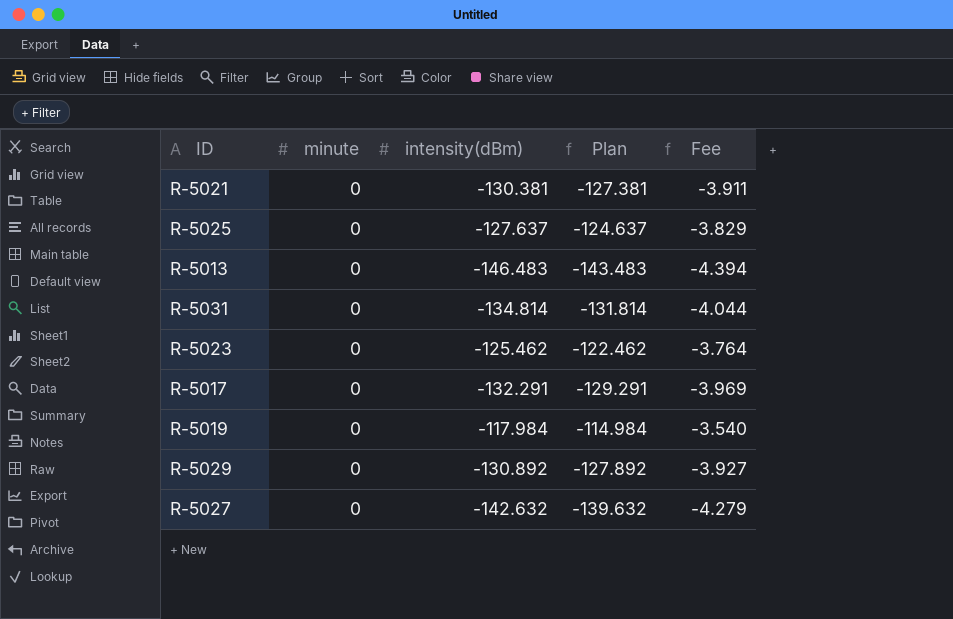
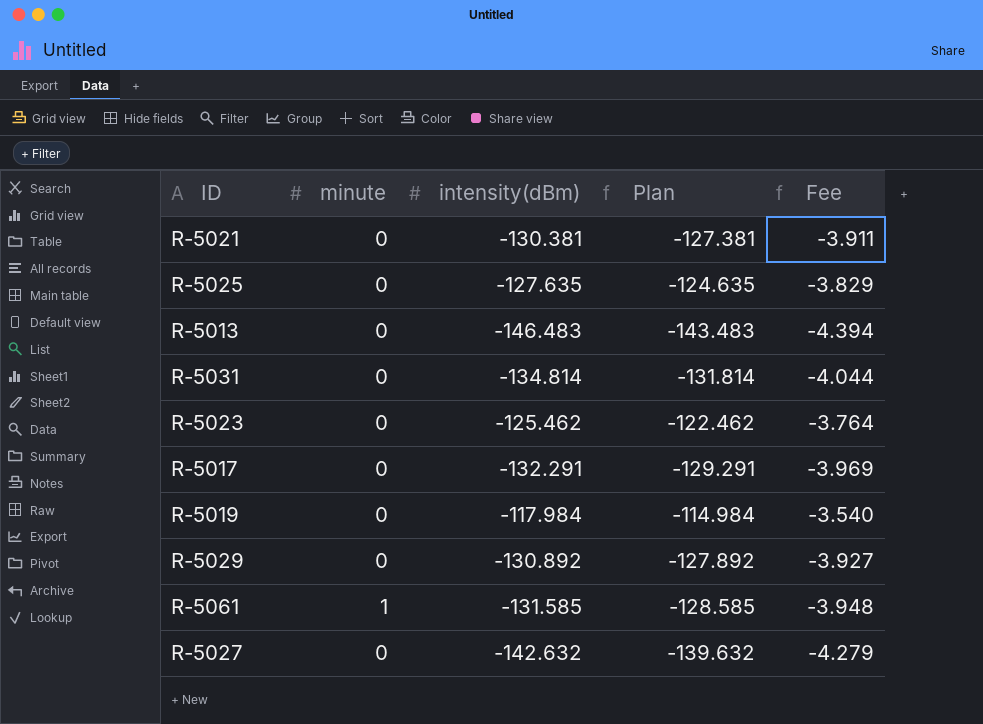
R-5025 | intensity(dBm): -127.637 -> -127.635
R-5025 | Plan: -124.637 -> -124.635
row R-5061: none -> 1 | -131.585 | -128.585 | -3.948

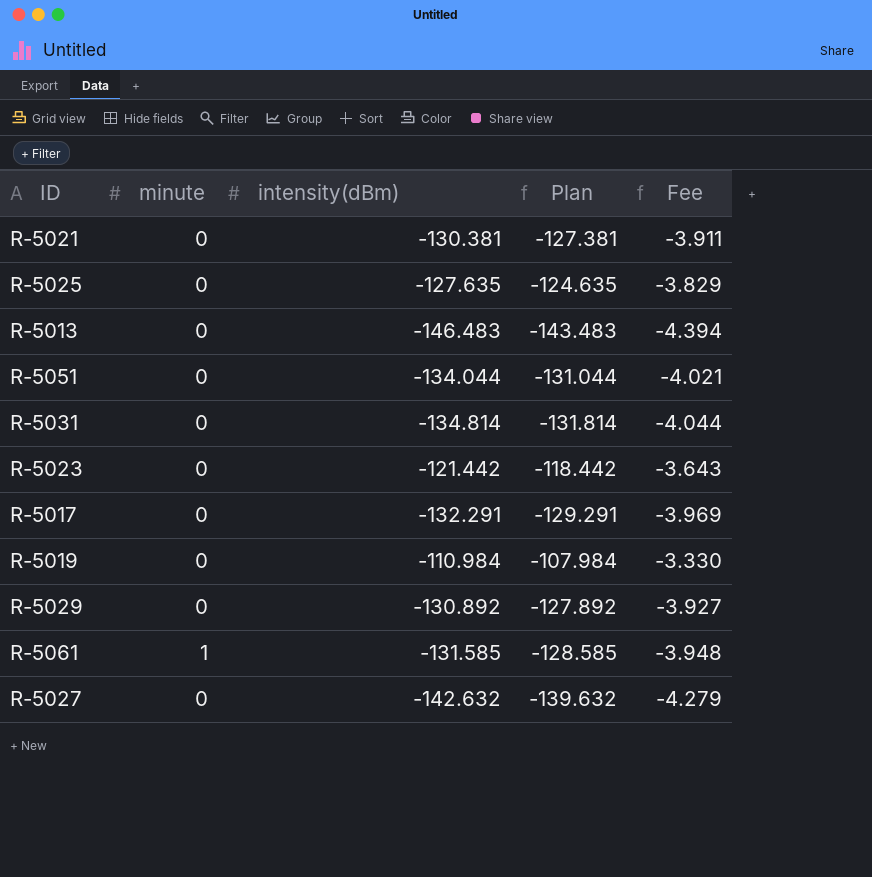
row R-5051: none -> 0 | -134.044 | -131.044 | -4.021
R-5023 | intensity(dBm): -125.462 -> -121.442
R-5023 | Plan: -122.462 -> -118.442
R-5023 | Fee: -3.764 -> -3.643
R-5019 | intensity(dBm): -117.984 -> -110.984
R-5019 | Plan: -114.984 -> -107.984
R-5019 | Fee: -3.540 -> -3.330

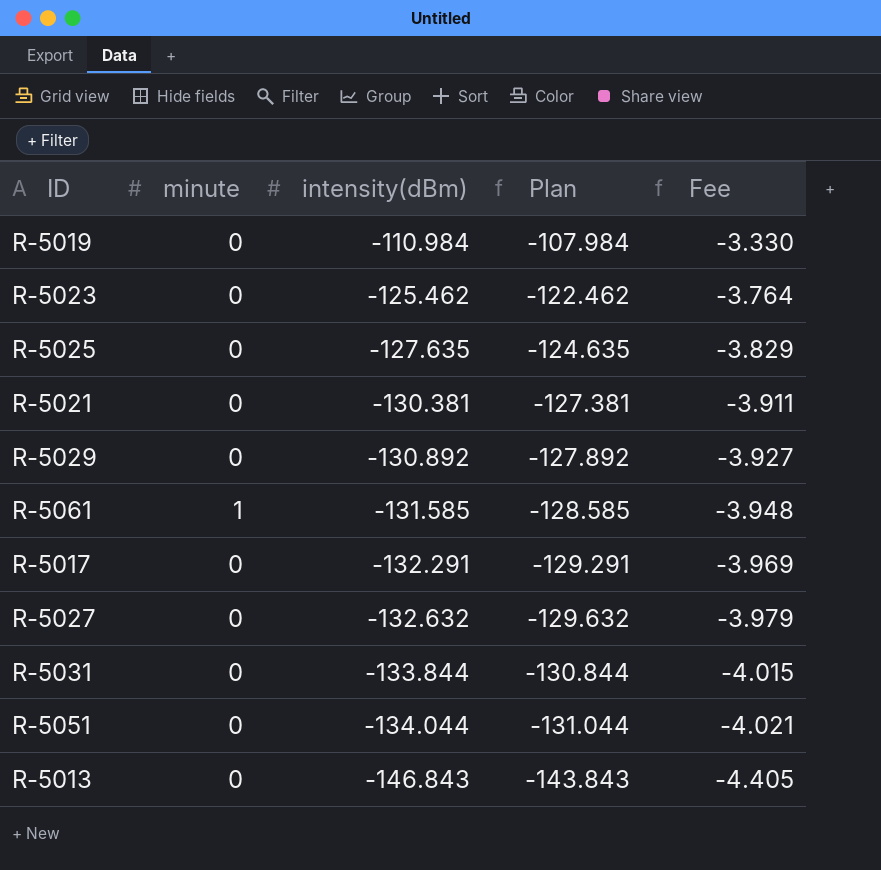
row order: none -> intensity(dBm) descending
R-5023 | intensity(dBm): -121.442 -> -125.462
R-5023 | Plan: -118.442 -> -122.462
R-5023 | Fee: -3.643 -> -3.764
R-5027 | intensity(dBm): -142.632 -> -132.632
R-5027 | Plan: -139.632 -> -129.632
R-5027 | Fee: -4.279 -> -3.979
R-5031 | intensity(dBm): -134.814 -> -133.844
R-5031 | Plan: -131.814 -> -130.844
R-5031 | Fee: -4.044 -> -4.015
R-5013 | intensity(dBm): -146.483 -> -146.843
R-5013 | Plan: -143.483 -> -143.843
R-5013 | Fee: -4.394 -> -4.405

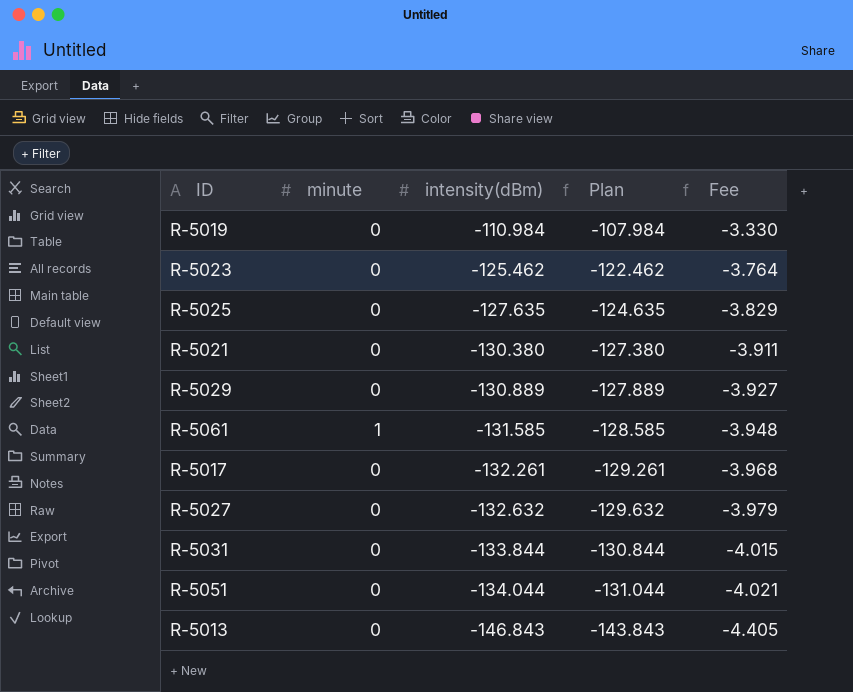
R-5021 | intensity(dBm): -130.381 -> -130.380
R-5021 | Plan: -127.381 -> -127.380
R-5029 | intensity(dBm): -130.892 -> -130.889
R-5029 | Plan: -127.892 -> -127.889
R-5017 | intensity(dBm): -132.291 -> -132.261
R-5017 | Plan: -129.291 -> -129.261
R-5017 | Fee: -3.969 -> -3.968

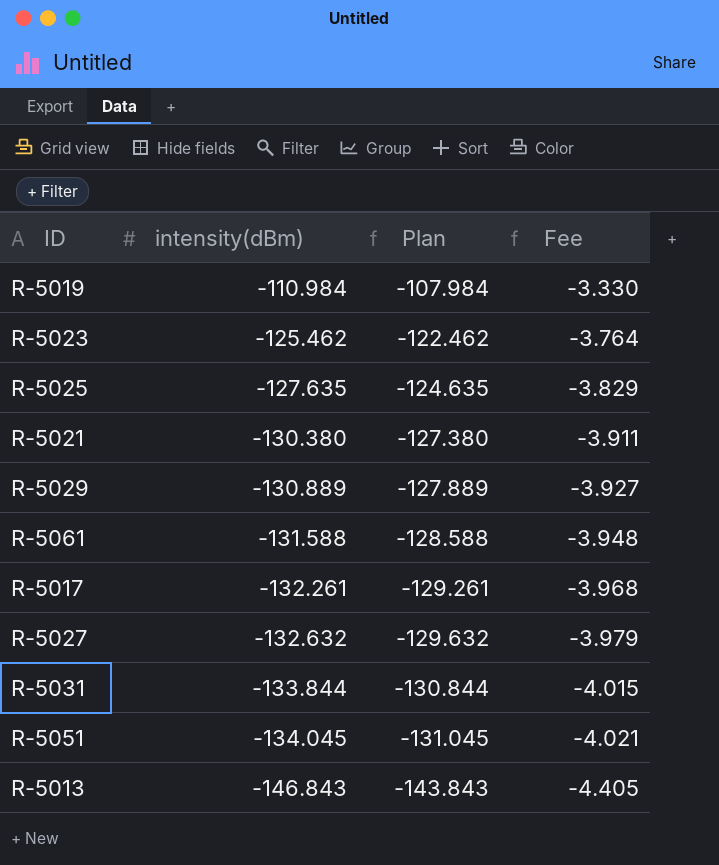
column minute | position: 2 -> none
R-5061 | intensity(dBm): -131.585 -> -131.588
R-5061 | Plan: -128.585 -> -128.588
R-5051 | intensity(dBm): -134.044 -> -134.045
R-5051 | Plan: -131.044 -> -131.045

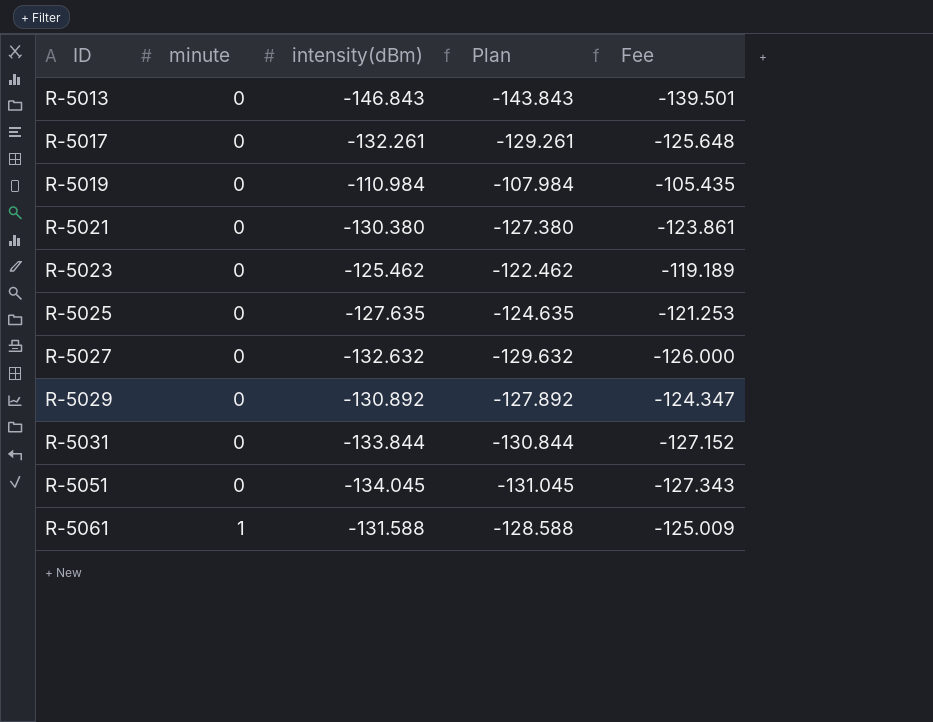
row order: intensity(dBm) descending -> ID ascending
column minute | position: none -> 2
column Fee | formula: [intensity(dBm)] * 0.03 -> [intensity(dBm)] * 0.95
R-5029 | intensity(dBm): -130.889 -> -130.892
R-5029 | Plan: -127.889 -> -127.892

